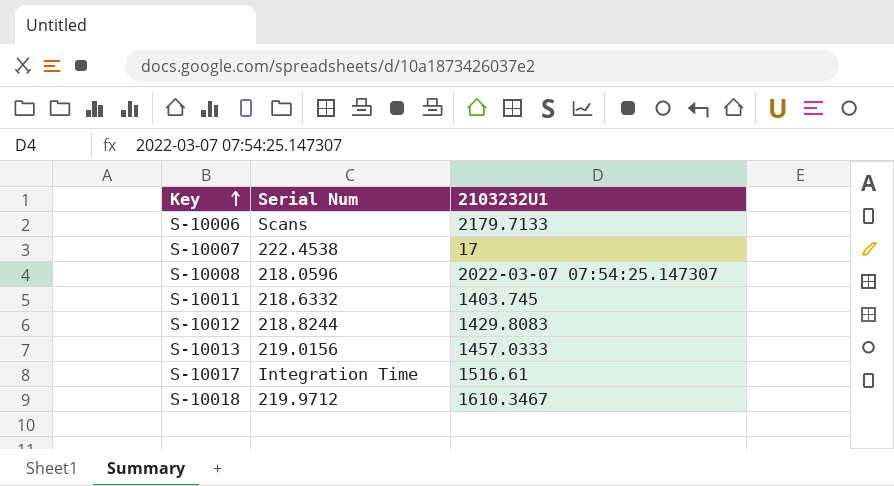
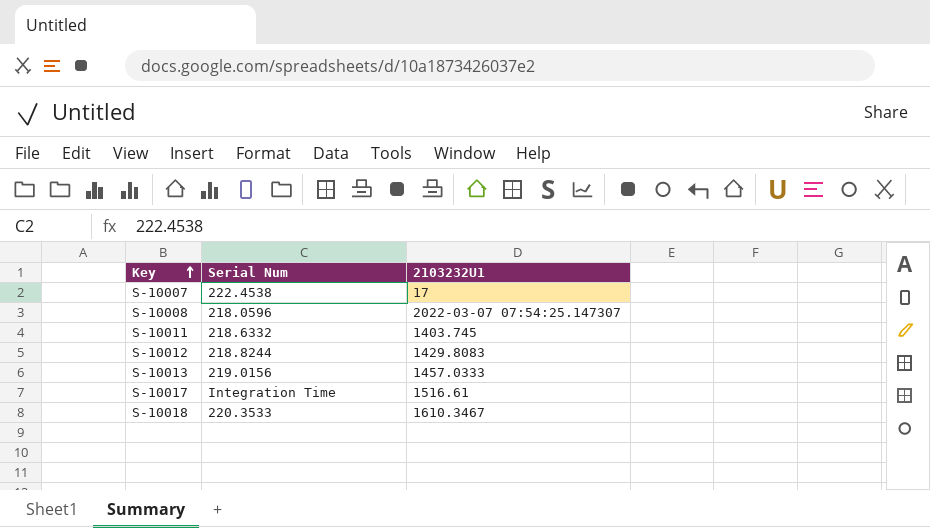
row S-10006: Scans | 2179.7133 -> none
S-10018 | Serial Num: 219.9712 -> 220.3533

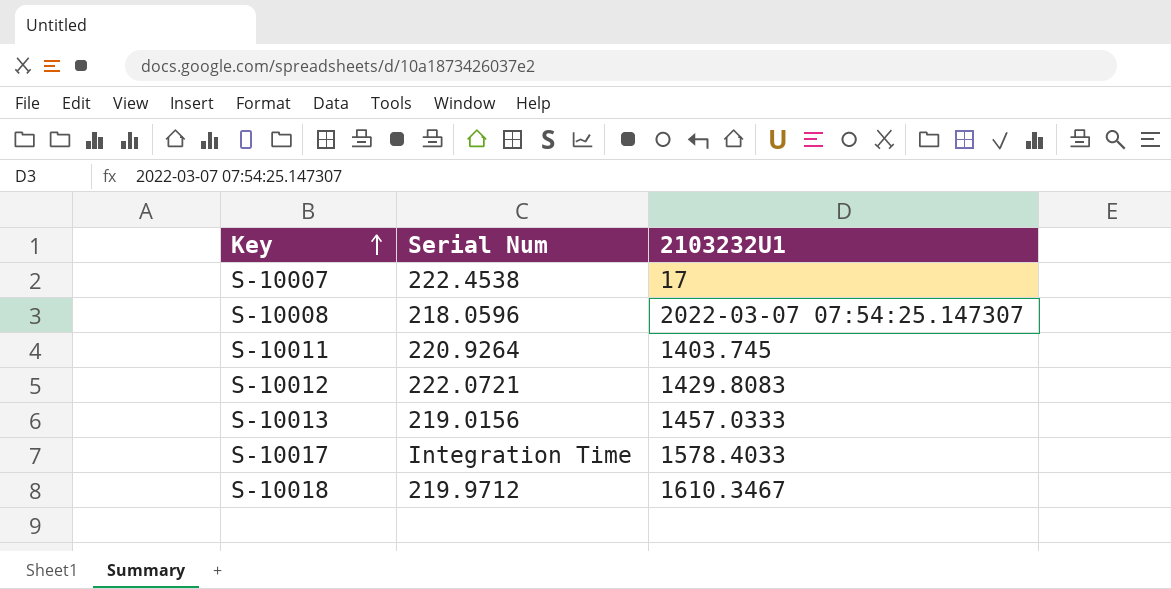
S-10011 | Serial Num: 218.6332 -> 220.9264
S-10012 | Serial Num: 218.8244 -> 222.0721
S-10017 | 2103232U1: 1516.61 -> 1578.4033
S-10018 | Serial Num: 220.3533 -> 219.9712

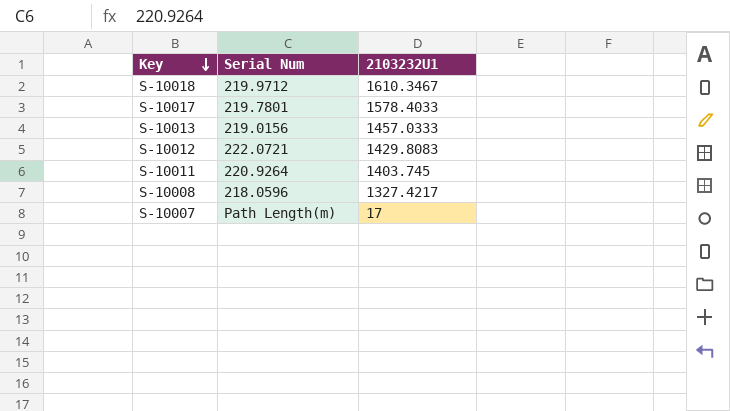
row order: Key ascending -> Key descending
S-10017 | Serial Num: Integration Time -> 219.7801
S-10008 | 2103232U1: 2022-03-07 07:54:25.147307 -> 1327.4217
S-10007 | Serial Num: 222.4538 -> Path Length(m)

